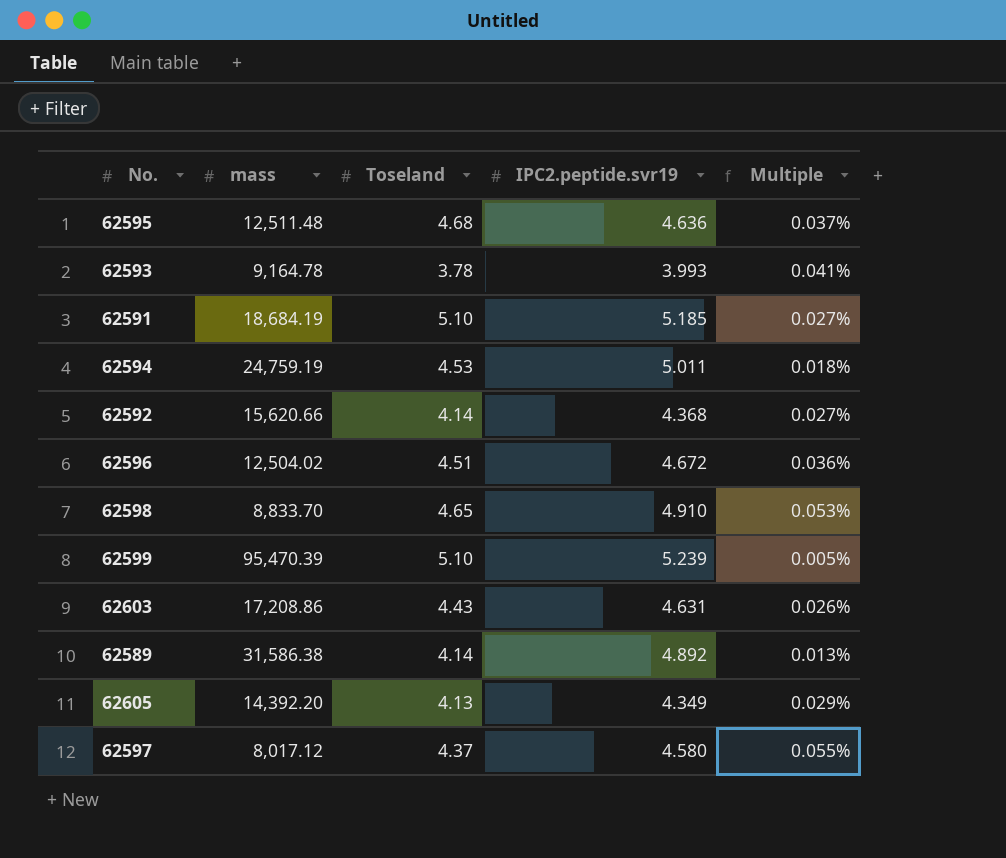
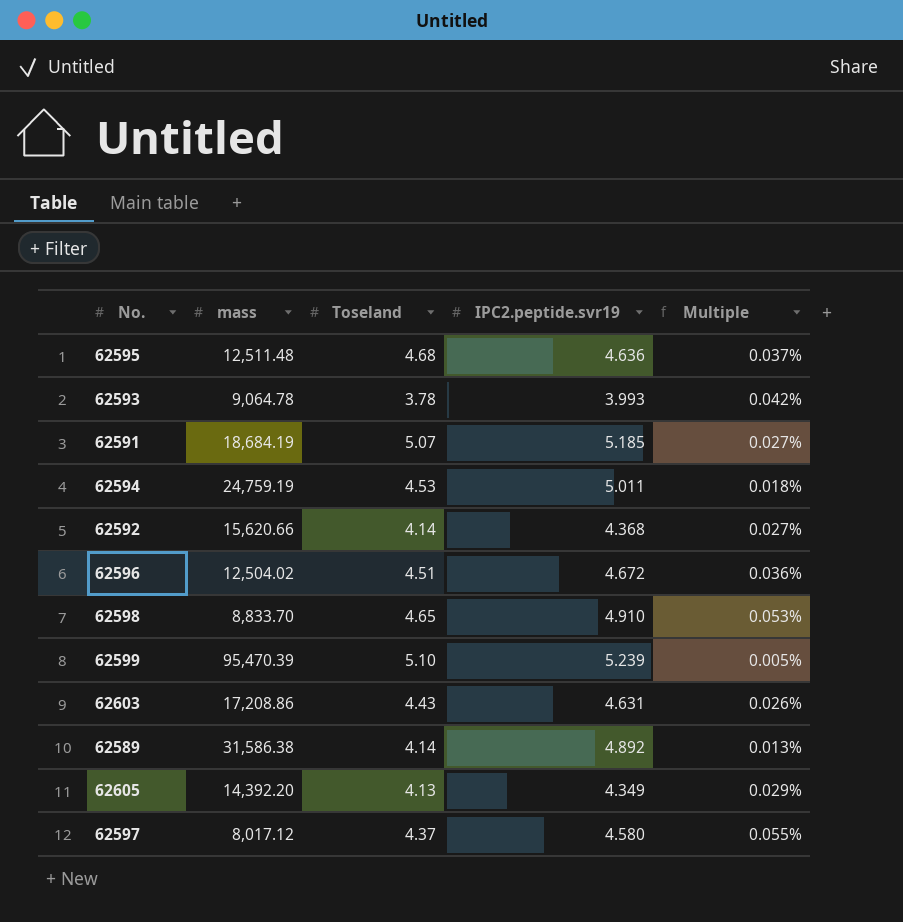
62593 | mass: 9,164.78 -> 9,064.78
62593 | Multiple: 0.041% -> 0.042%
62591 | Toseland: 5.10 -> 5.07

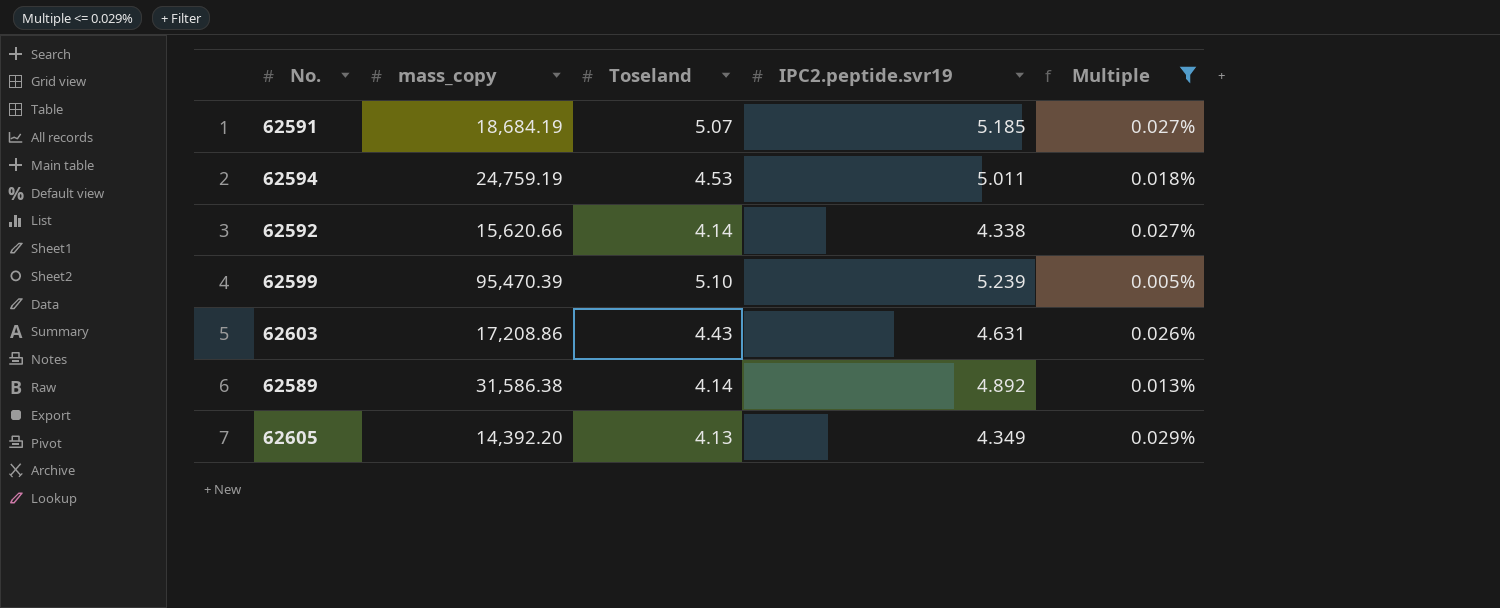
filter: none -> Multiple <= 0.029%
column name: mass -> mass_copy
62592 | IPC2.peptide.svr19: 4.368 -> 4.338

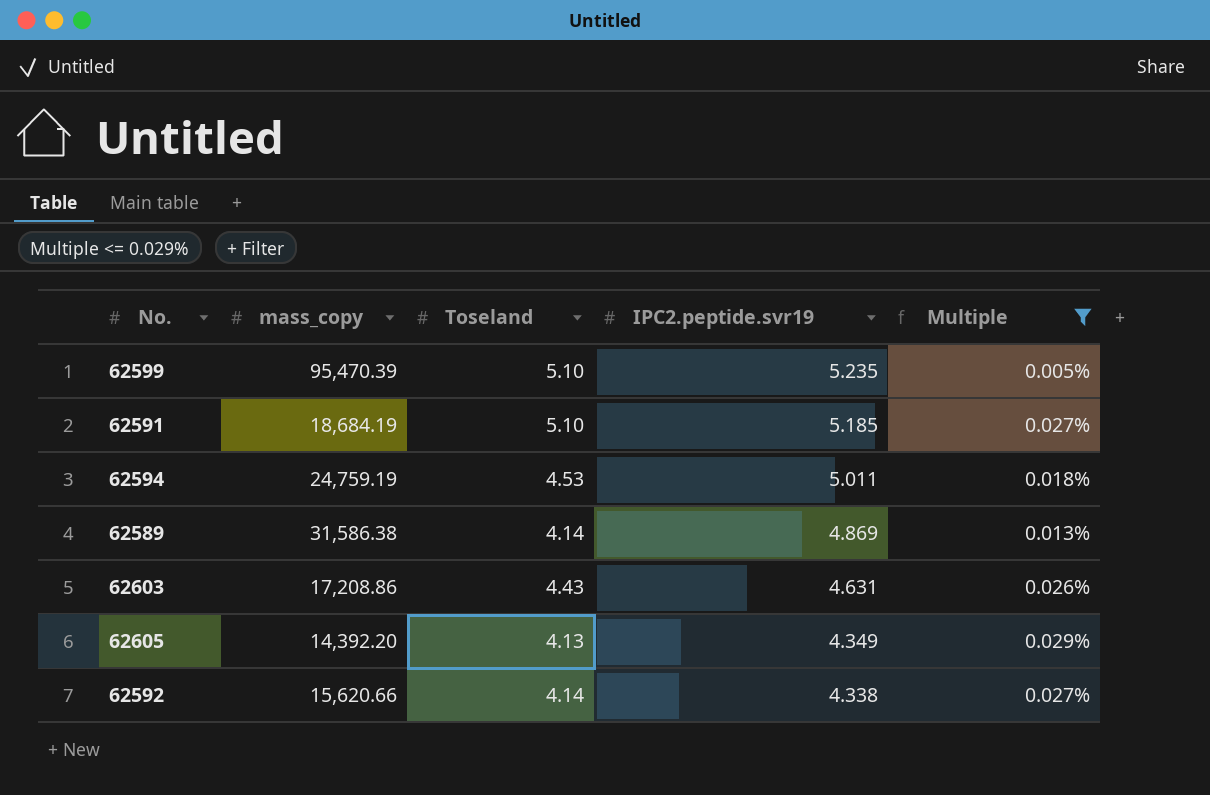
row order: none -> IPC2.peptide.svr19 descending
62599 | IPC2.peptide.svr19: 5.239 -> 5.235
62591 | Toseland: 5.07 -> 5.10
62589 | IPC2.peptide.svr19: 4.892 -> 4.869

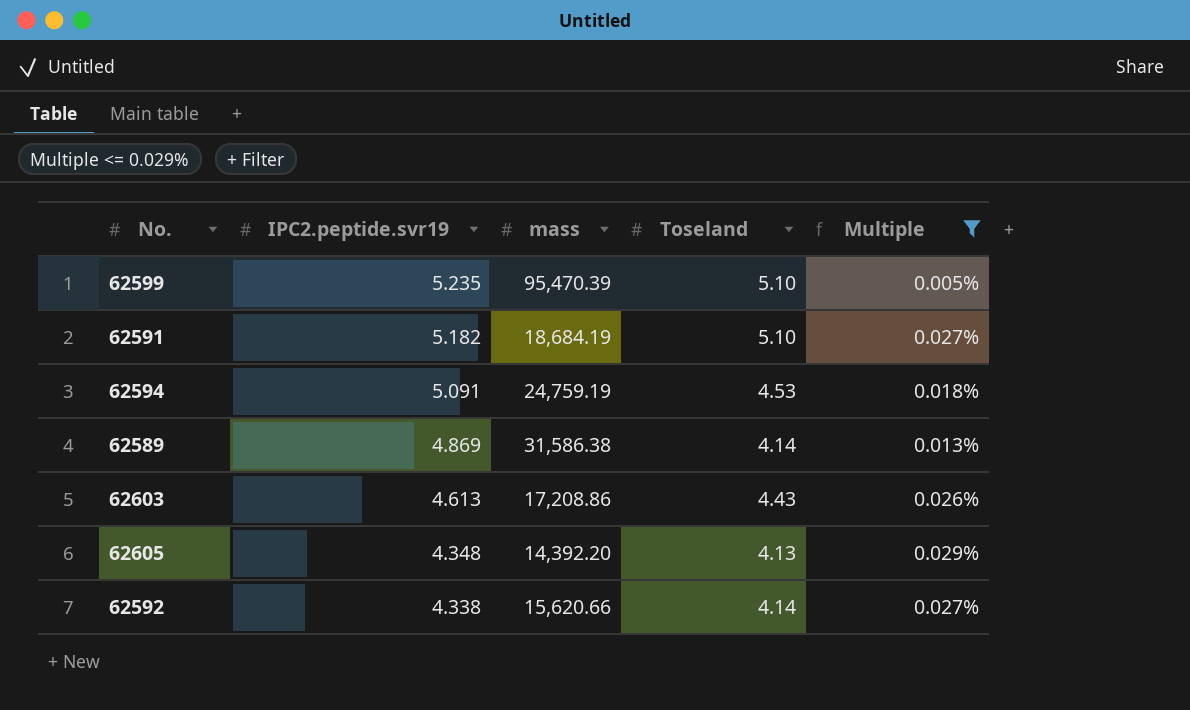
column IPC2.peptide.svr19 | position: 4 -> 2
column name: mass_copy -> mass
62591 | IPC2.peptide.svr19: 5.185 -> 5.182
62594 | IPC2.peptide.svr19: 5.011 -> 5.091
62603 | IPC2.peptide.svr19: 4.631 -> 4.613
62605 | IPC2.peptide.svr19: 4.349 -> 4.348

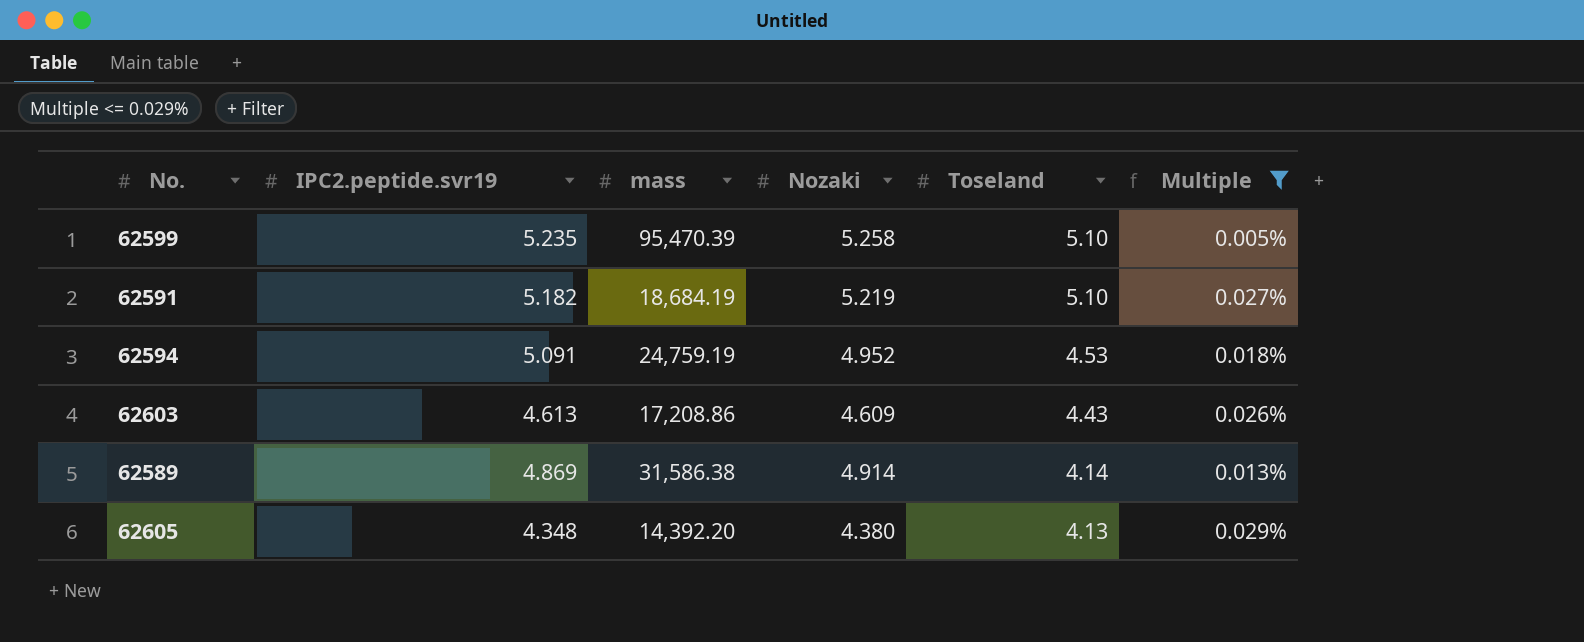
row order: IPC2.peptide.svr19 descending -> Toseland descending
column Nozaki | position: none -> 4
row 62592: 4.338 | 15,620.66 | 4.14 | 0.027% -> none

